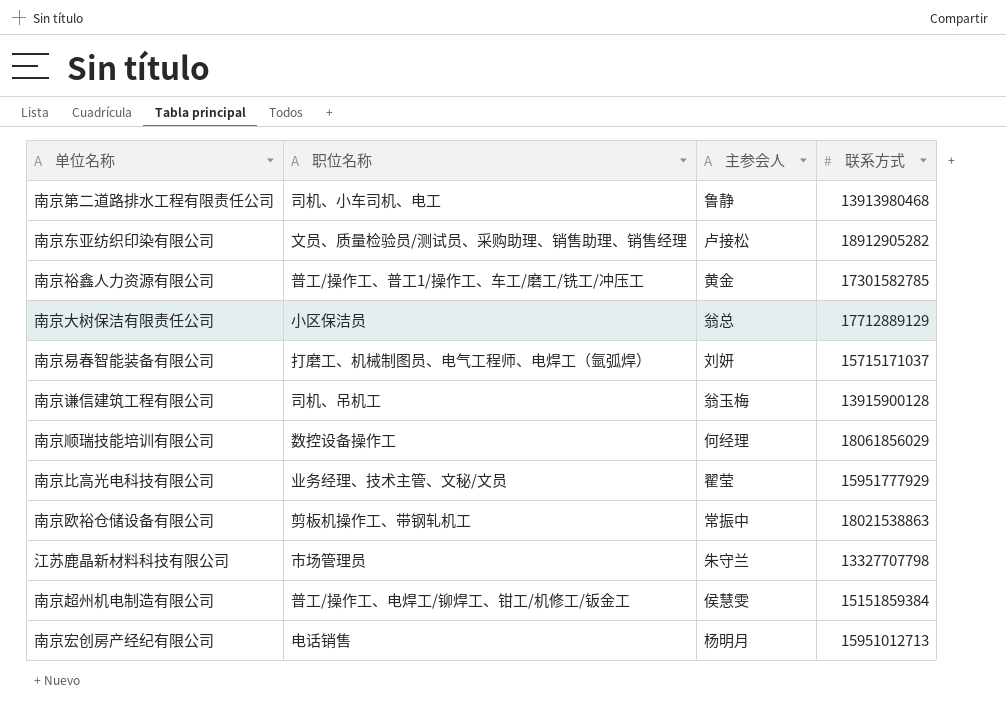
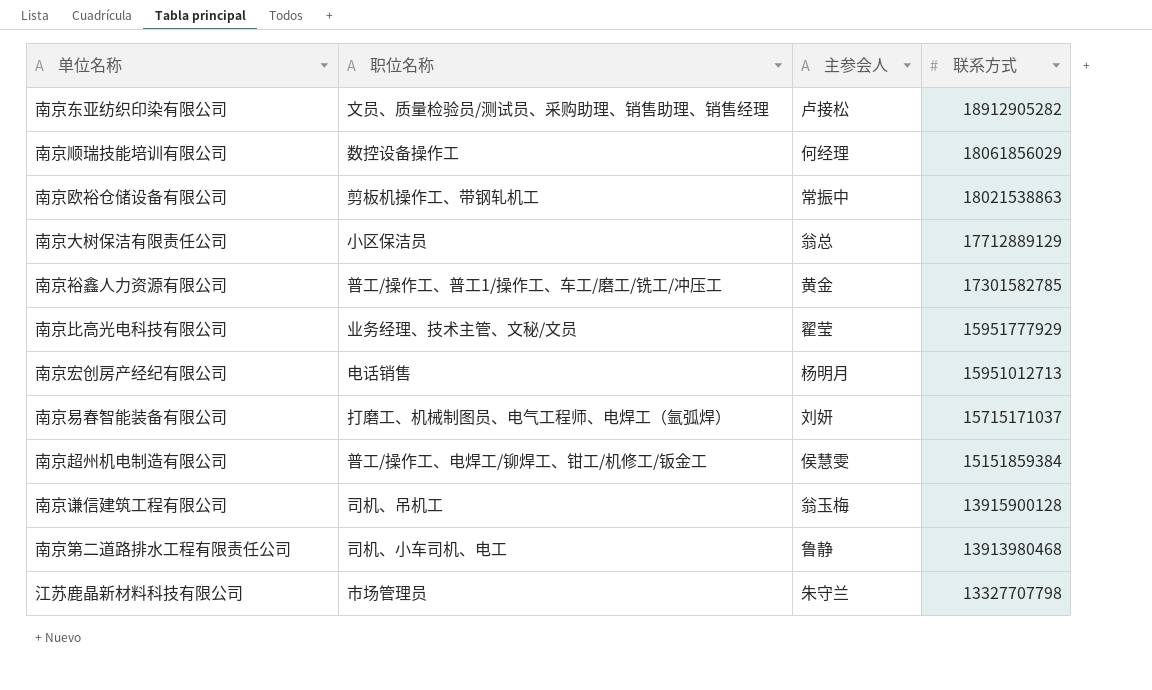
row order: none -> 联系方式 descending

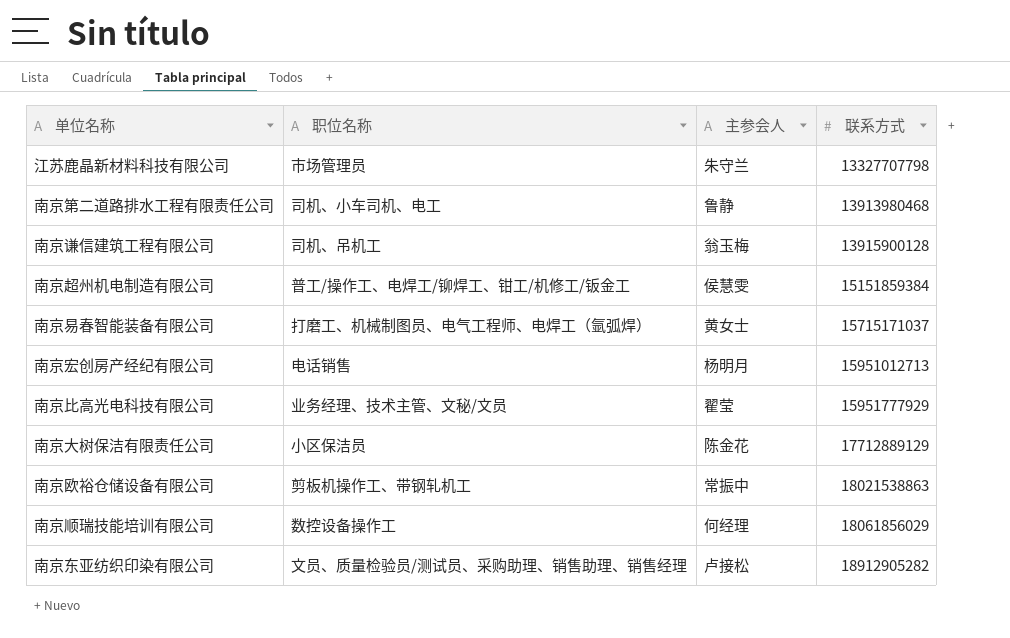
row order: 联系方式 descending -> 联系方式 ascending
row 南京裕鑫人力资源有限公司: 普工/操作工、普工1/操作工、车工/磨工/铣工/冲压工 | 黄金 | 17301582785 -> none
南京易春智能装备有限公司 | 主参会人: 刘妍 -> 黄女士
南京大树保洁有限责任公司 | 主参会人: 翁总 -> 陈金花

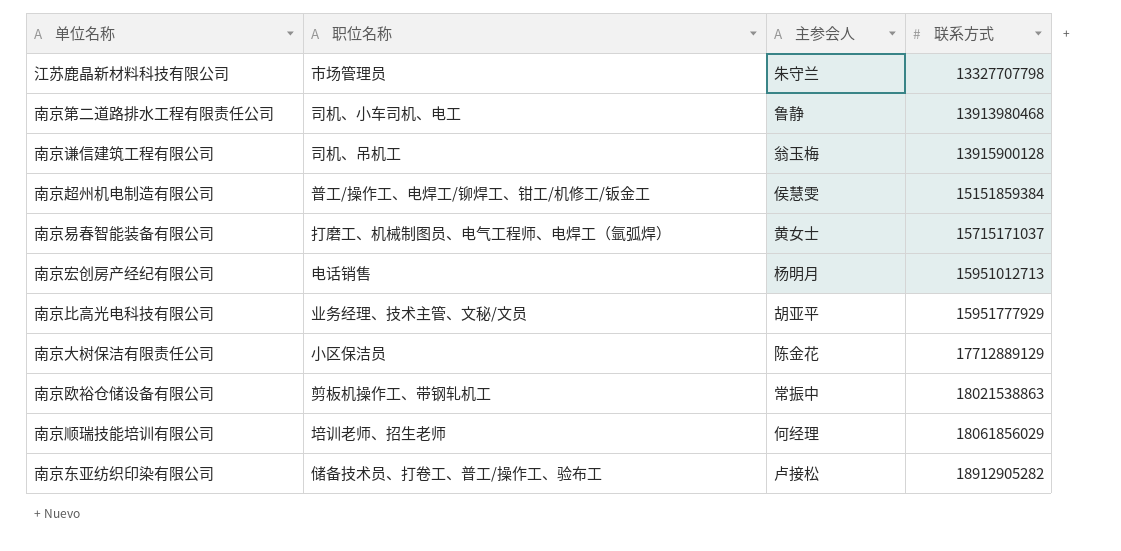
南京比高光电科技有限公司 | 主参会人: 翟莹 -> 胡亚平
南京顺瑞技能培训有限公司 | 职位名称: 数控设备操作工 -> 培训老师、招生老师
南京东亚纺织印染有限公司 | 职位名称: 文员、质量检验员/测试员、采购助理、销售助理、销售经理 -> 储备技术员、打卷工、普工/操作工、验布工

